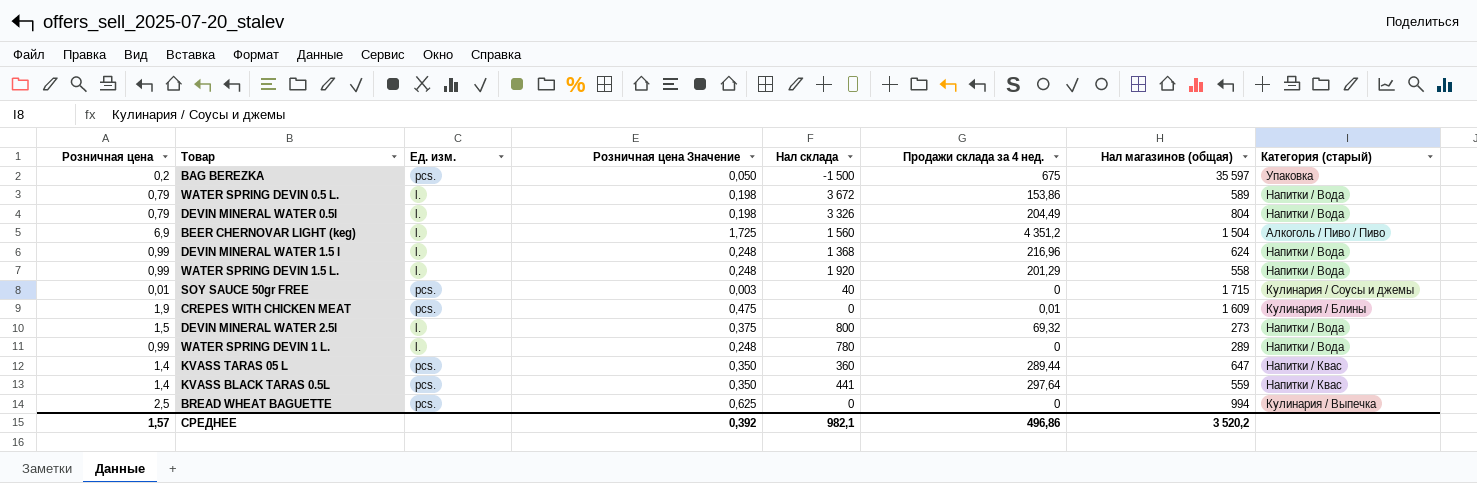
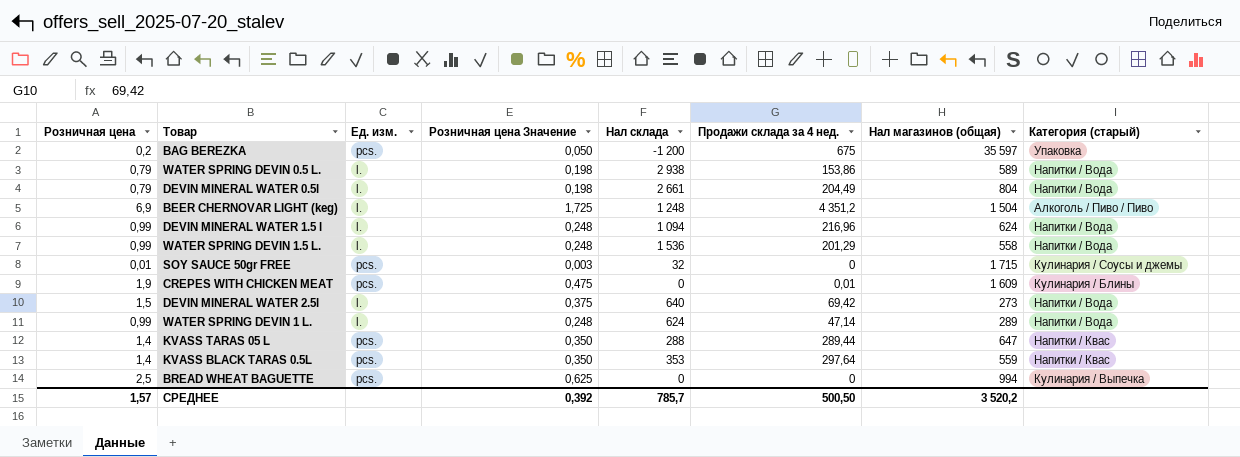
BAG BEREZKA | Нал склада: -1 500 -> -1 200
WATER SPRING DEVIN 0.5 L. | Нал склада: 3 672 -> 2 938
DEVIN MINERAL WATER 0.5l | Нал склада: 3 326 -> 2 661
BEER CHERNOVAR LIGHT (keg) | Нал склада: 1 560 -> 1 248
DEVIN MINERAL WATER 1.5 l | Нал склада: 1 368 -> 1 094
WATER SPRING DEVIN 1.5 L. | Нал склада: 1 920 -> 1 536
SOY SAUCE 50gr FREE | Нал склада: 40 -> 32
DEVIN MINERAL WATER 2.5l | Нал склада: 800 -> 640
DEVIN MINERAL WATER 2.5l | Продажи склада за 4 нед.: 69,32 -> 69,42
WATER SPRING DEVIN 1 L. | Нал склада: 780 -> 624
WATER SPRING DEVIN 1 L. | Продажи склада за 4 нед.: 0 -> 47,14
KVASS TARAS 05 L | Нал склада: 360 -> 288
KVASS BLACK TARAS 0.5L | Нал склада: 441 -> 353
СРЕДНЕЕ | Нал склада: 982,1 -> 785,7
СРЕДНЕЕ | Продажи склада за 4 нед.: 496,86 -> 500,50

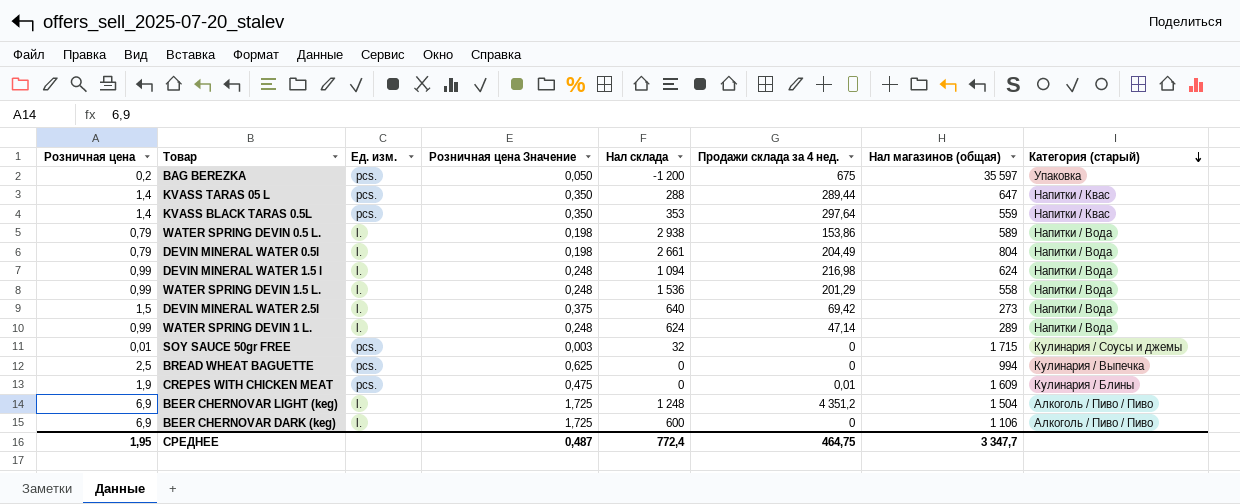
row order: none -> Категория (старый) descending
DEVIN MINERAL WATER 1.5 l | Продажи склада за 4 нед.: 216,96 -> 216,98
row BEER CHERNOVAR DARK (keg): none -> 6,9 | l. | 1,725 | 600 | 0 | 1 106 | Алкоголь / Пиво / Пиво
СРЕДНЕЕ | Розничная цена: 1,57 -> 1,95
СРЕДНЕЕ | Розничная цена Значение: 0,392 -> 0,487
СРЕДНЕЕ | Нал склада: 785,7 -> 772,4
СРЕДНЕЕ | Продажи склада за 4 нед.: 500,50 -> 464,75
СРЕДНЕЕ | Нал магазинов (общая): 3 520,2 -> 3 347,7

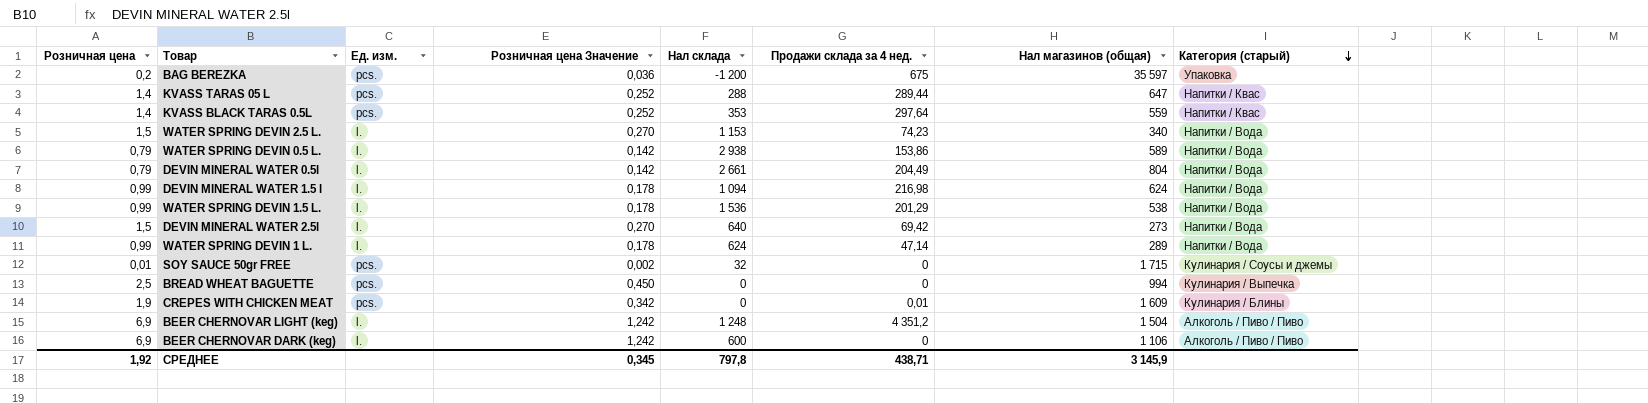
column Розничная цена Значение | formula: [Розничная цена] * 0,25 -> [Розничная цена] * 0,18
row WATER SPRING DEVIN 2.5 L.: none -> 1,5 | l. | 0,270 | 1 153 | 74,23 | 340 | Напитки / Вода
WATER SPRING DEVIN 1.5 L. | Нал магазинов (общая): 558 -> 538
СРЕДНЕЕ | Розничная цена: 1,95 -> 1,92
СРЕДНЕЕ | Розничная цена Значение: 0,487 -> 0,345
СРЕДНЕЕ | Нал склада: 772,4 -> 797,8
СРЕДНЕЕ | Продажи склада за 4 нед.: 464,75 -> 438,71
СРЕДНЕЕ | Нал магазинов (общая): 3 347,7 -> 3 145,9

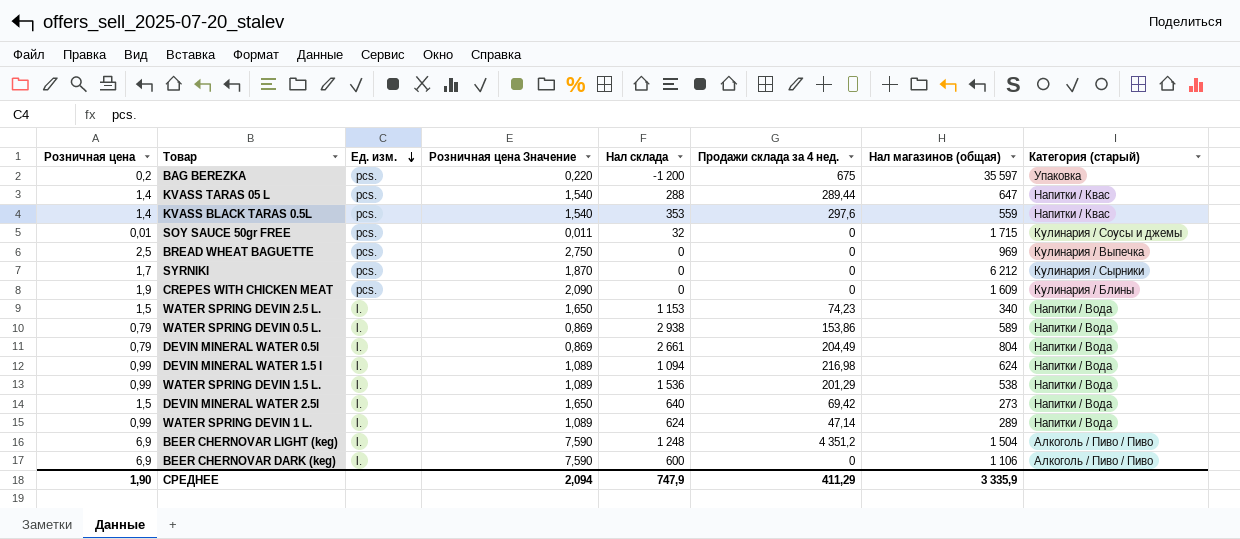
row order: Категория (старый) descending -> Ед. изм. descending
column Розничная цена Значение | formula: [Розничная цена] * 0,18 -> [Розничная цена] * 1,1
KVASS BLACK TARAS 0.5L | Продажи склада за 4 нед.: 297,64 -> 297,6
BREAD WHEAT BAGUETTE | Нал магазинов (общая): 994 -> 969
row SYRNIKI: none -> 1,7 | pcs. | 1,870 | 0 | 0 | 6 212 | Кулинария / Сырники
CREPES WITH CHICKEN MEAT | Продажи склада за 4 нед.: 0,01 -> 0
СРЕДНЕЕ | Розничная цена: 1,92 -> 1,90
СРЕДНЕЕ | Розничная цена Значение: 0,345 -> 2,094
СРЕДНЕЕ | Нал склада: 797,8 -> 747,9
СРЕДНЕЕ | Продажи склада за 4 нед.: 438,71 -> 411,29
СРЕДНЕЕ | Нал магазинов (общая): 3 145,9 -> 3 335,9

